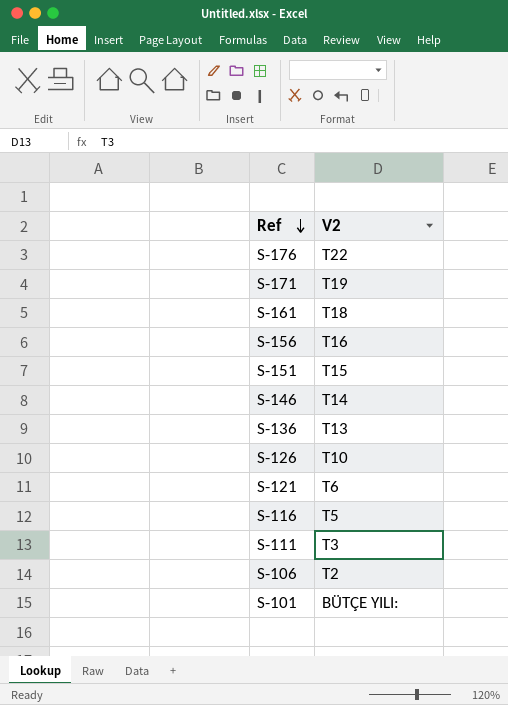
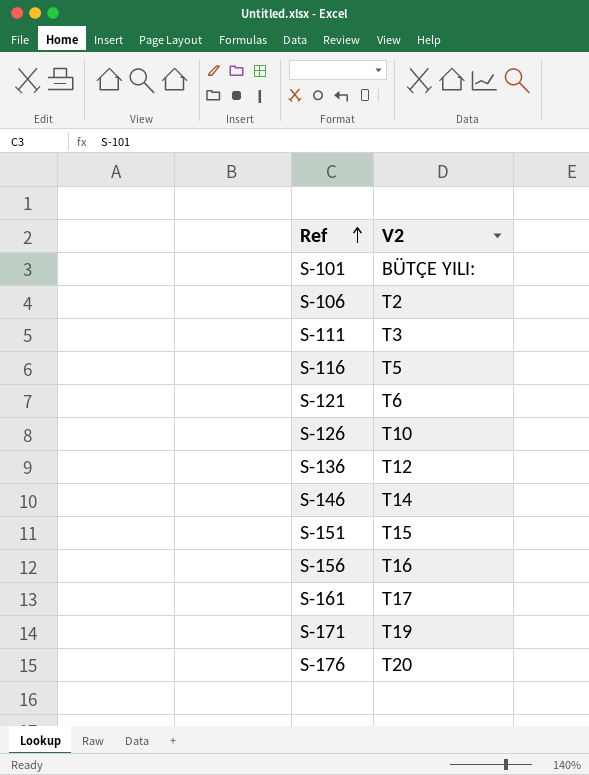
row order: Ref descending -> Ref ascending
S-136 | V2: T13 -> T12
S-161 | V2: T18 -> T17
S-176 | V2: T22 -> T20

